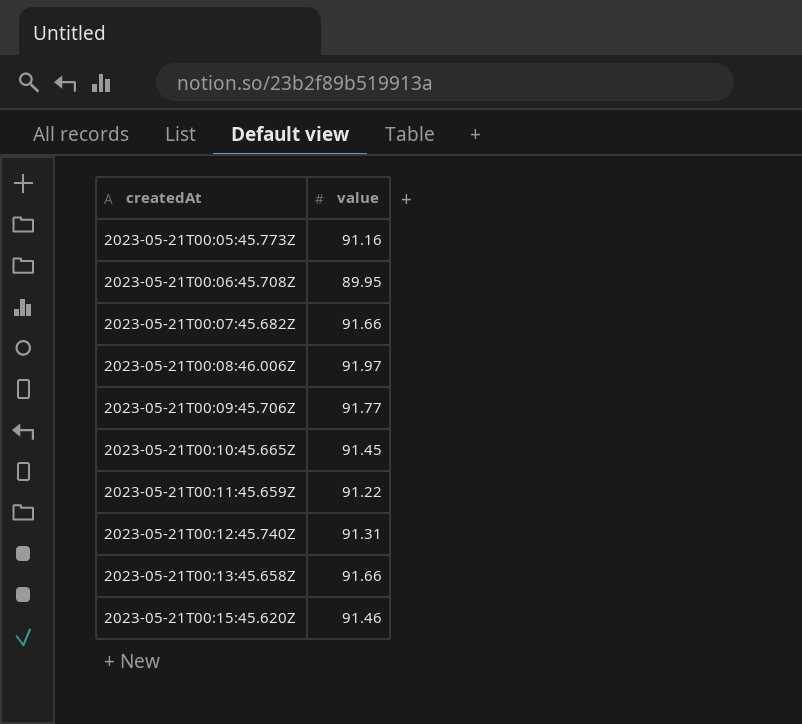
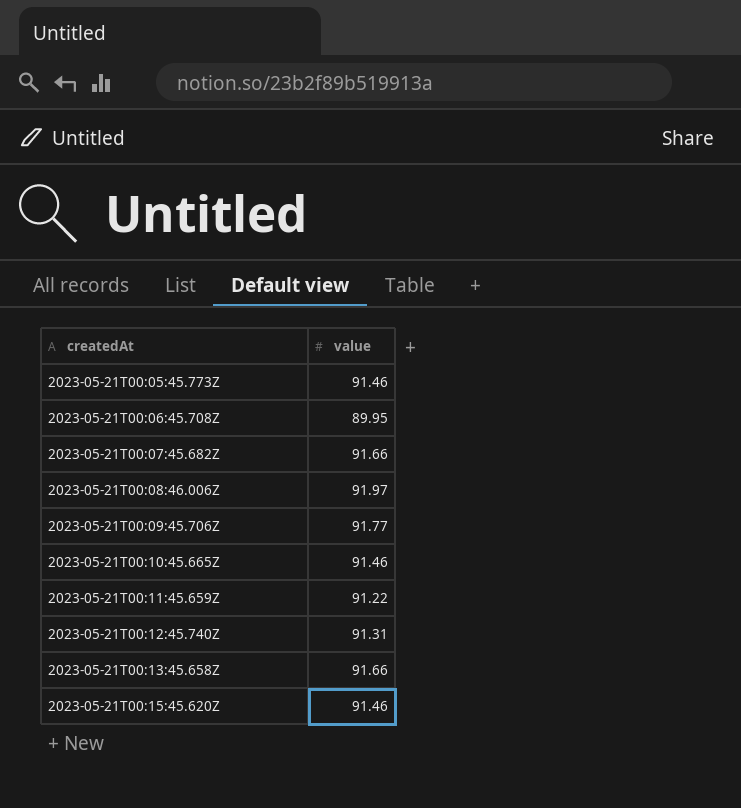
2023-05-21T00:05:45.773Z | value: 91.16 -> 91.46
2023-05-21T00:10:45.665Z | value: 91.45 -> 91.46

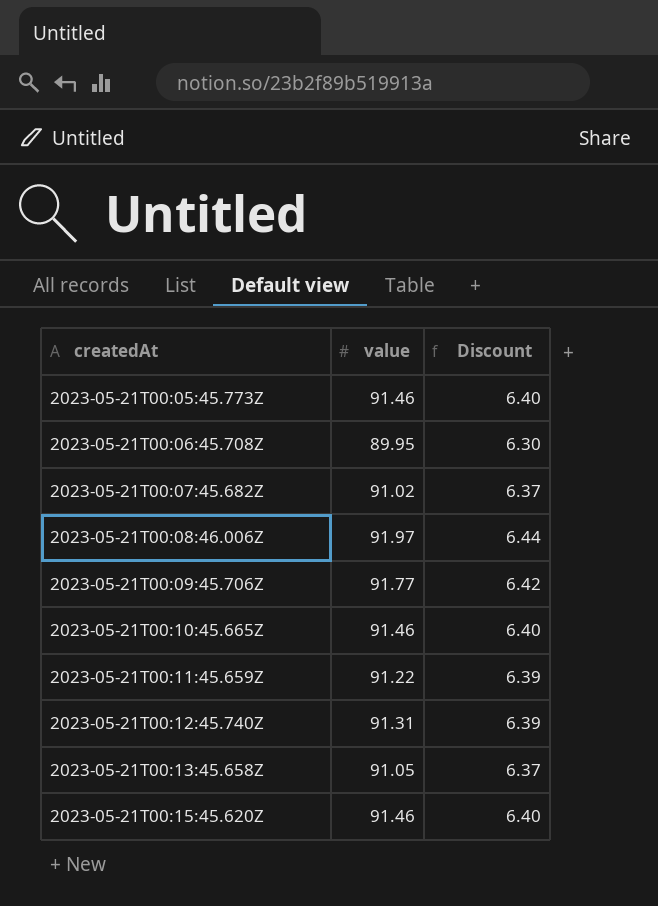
column Discount | formula: none -> [value] * 0.07
2023-05-21T00:07:45.682Z | value: 91.66 -> 91.02
2023-05-21T00:13:45.658Z | value: 91.66 -> 91.05

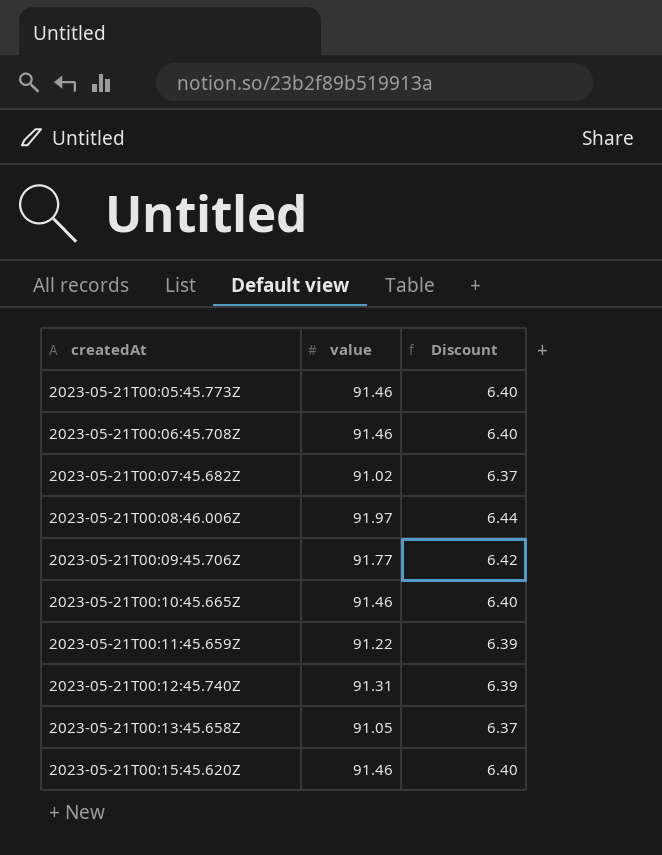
2023-05-21T00:06:45.708Z | value: 89.95 -> 91.46
2023-05-21T00:06:45.708Z | Discount: 6.30 -> 6.40

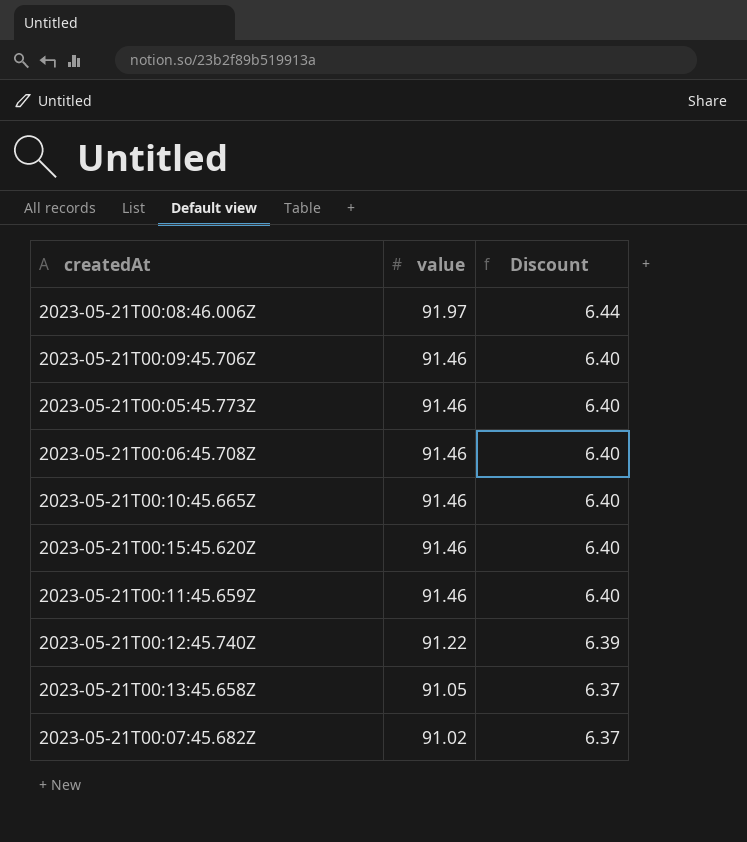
row order: createdAt ascending -> value descending
2023-05-21T00:09:45.706Z | value: 91.77 -> 91.46
2023-05-21T00:09:45.706Z | Discount: 6.42 -> 6.40
2023-05-21T00:11:45.659Z | value: 91.22 -> 91.46
2023-05-21T00:11:45.659Z | Discount: 6.39 -> 6.40
2023-05-21T00:12:45.740Z | value: 91.31 -> 91.22

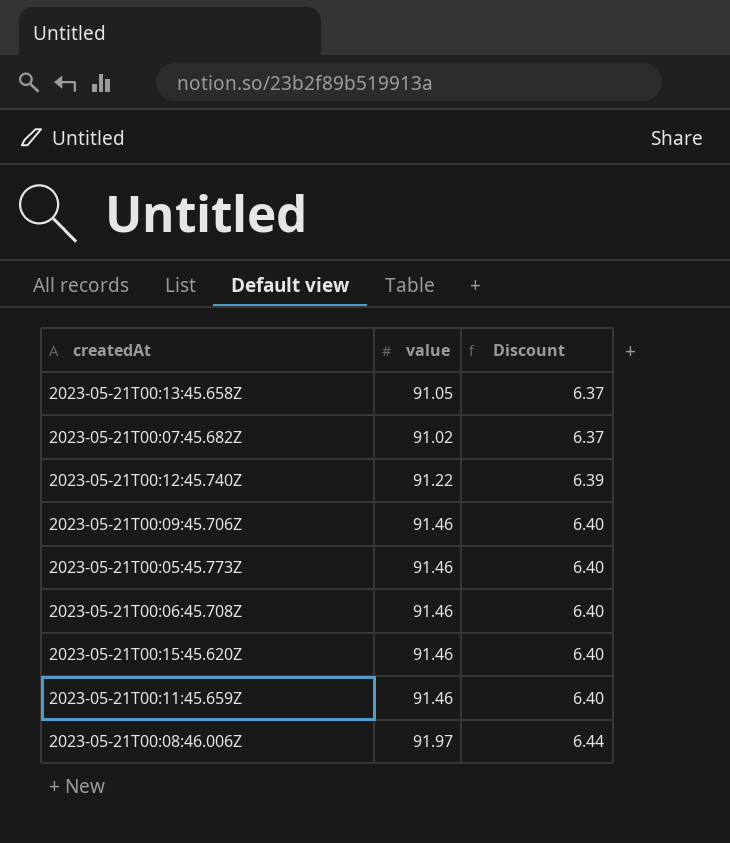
row order: value descending -> Discount ascending
row 2023-05-21T00:10:45.665Z: 91.46 | 6.40 -> none

